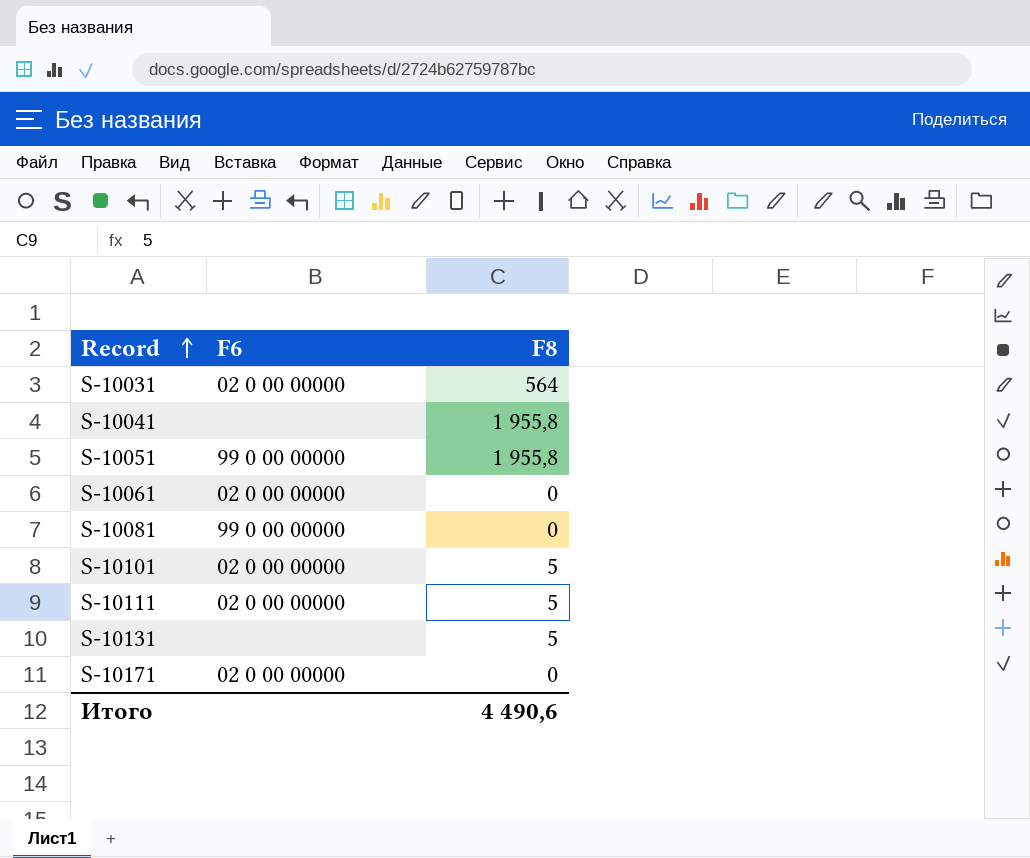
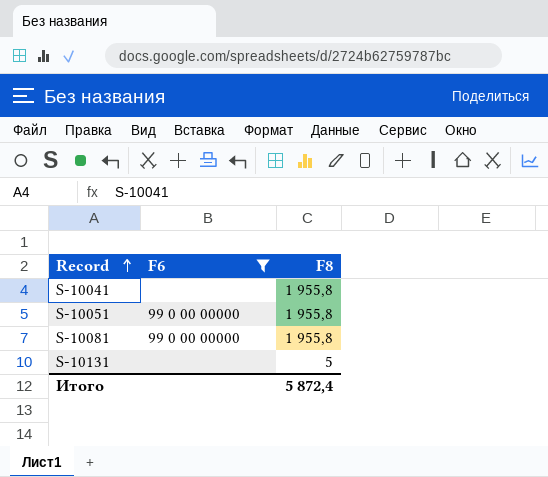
filter: none -> F6 != 02 0 00 00000
S-10081 | F8: 0 -> 1 955,8
Итого | F8: 4 490,6 -> 5 872,4

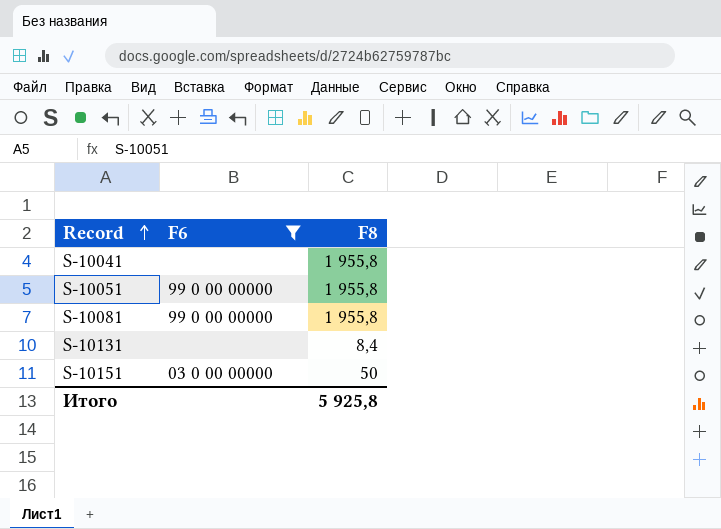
S-10131 | F8: 5 -> 8,4
row S-10151: none -> 03 0 00 00000 | 50
Итого | F8: 5 872,4 -> 5 925,8

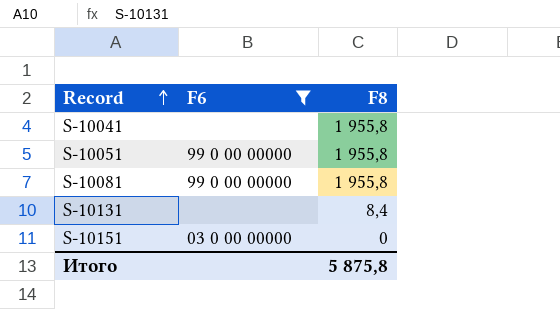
S-10151 | F8: 50 -> 0
Итого | F8: 5 925,8 -> 5 875,8

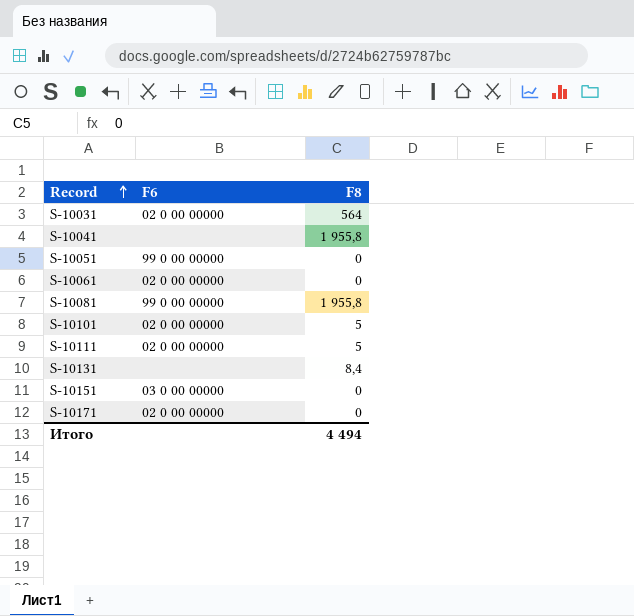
filter: F6 != 02 0 00 00000 -> none
S-10051 | F8: 1 955,8 -> 0
Итого | F8: 5 875,8 -> 4 494

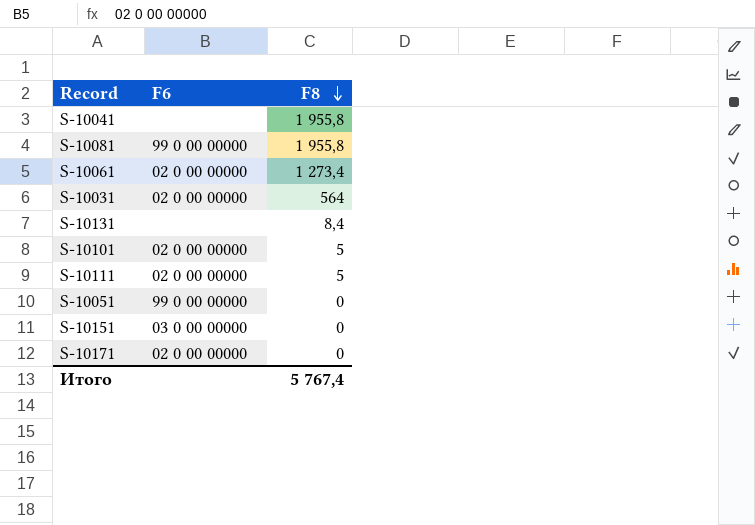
row order: Record ascending -> F8 descending
S-10061 | F8: 0 -> 1 273,4
Итого | F8: 4 494 -> 5 767,4

